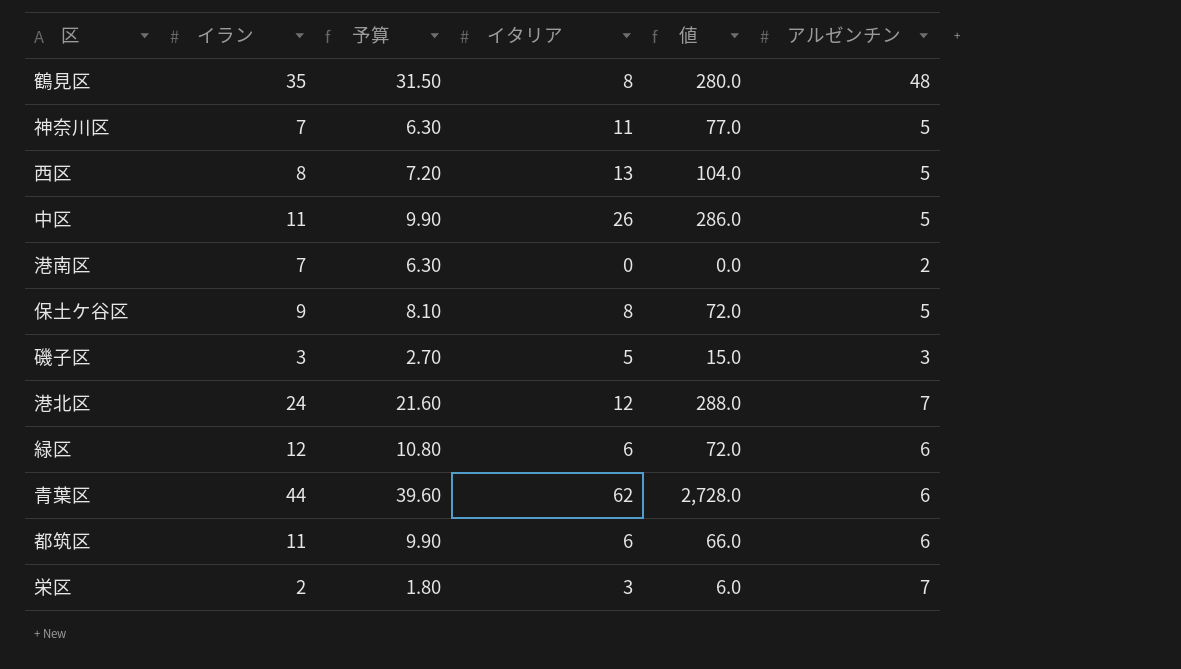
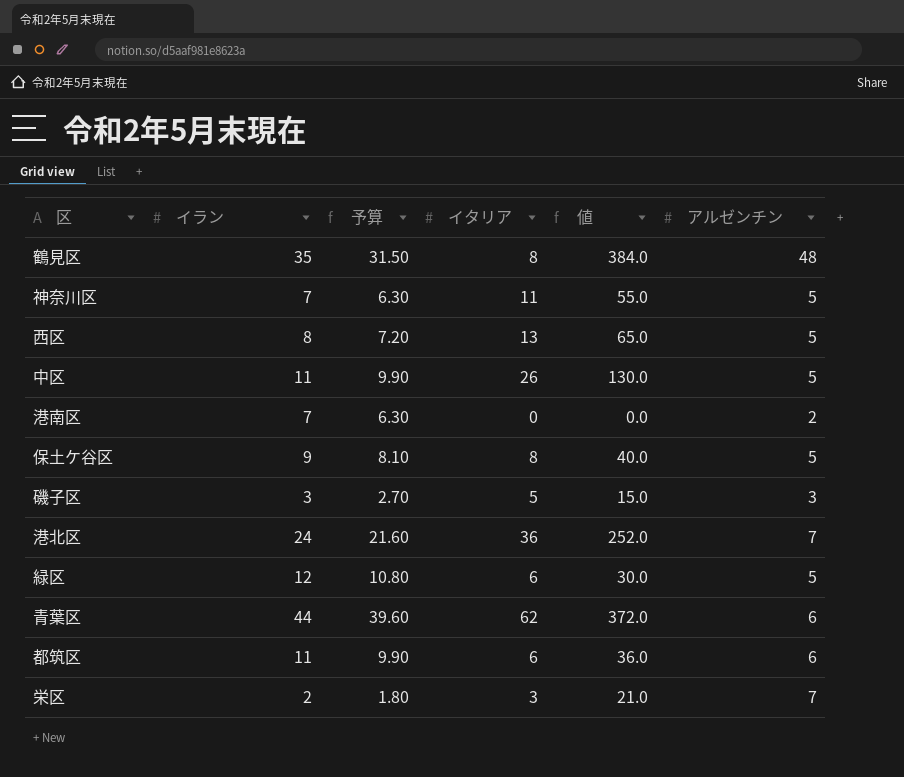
column 値 | formula: [イラン] * [イタリア] -> [イタリア] * [アルゼンチン]
港北区 | イタリア: 12 -> 36
緑区 | アルゼンチン: 6 -> 5

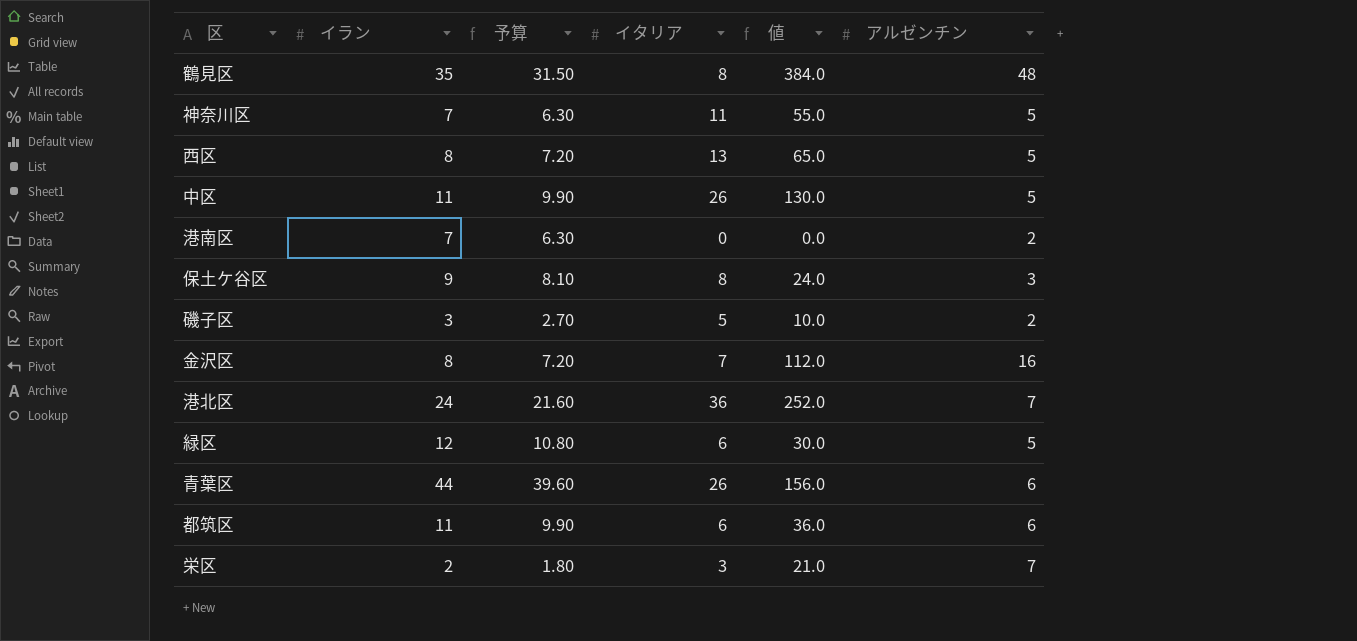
保土ケ谷区 | 値: 40.0 -> 24.0
保土ケ谷区 | アルゼンチン: 5 -> 3
磯子区 | 値: 15.0 -> 10.0
磯子区 | アルゼンチン: 3 -> 2
row 金沢区: none -> 8 | 7.20 | 7 | 112.0 | 16
青葉区 | イタリア: 62 -> 26
青葉区 | 値: 372.0 -> 156.0

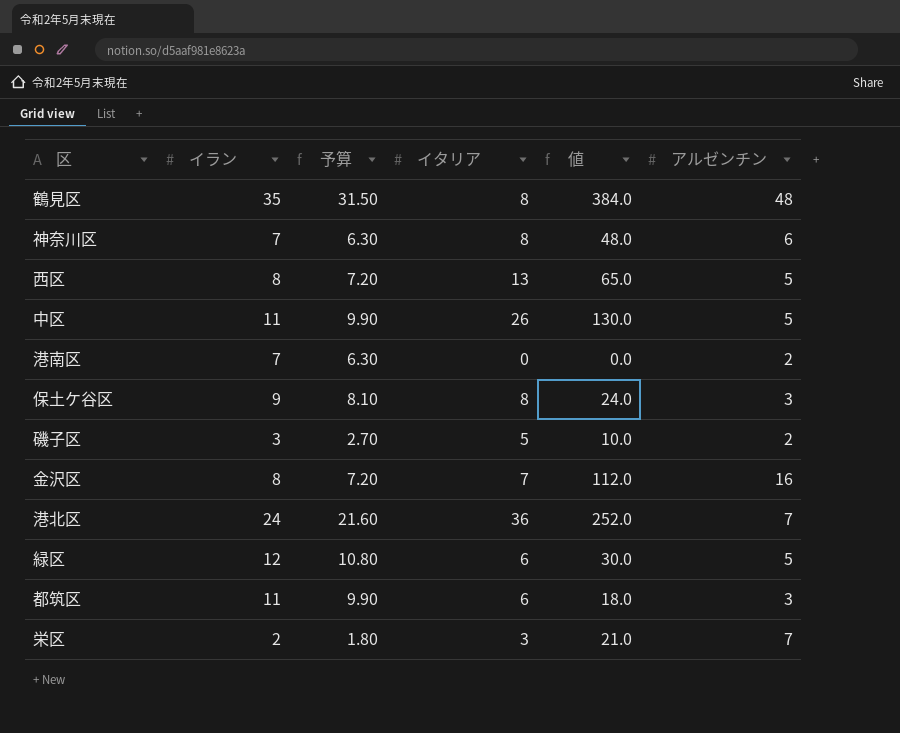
row 青葉区: 44 | 39.60 | 26 | 156.0 | 6 -> none
神奈川区 | イタリア: 11 -> 8
神奈川区 | 値: 55.0 -> 48.0
神奈川区 | アルゼンチン: 5 -> 6
都筑区 | 値: 36.0 -> 18.0
都筑区 | アルゼンチン: 6 -> 3

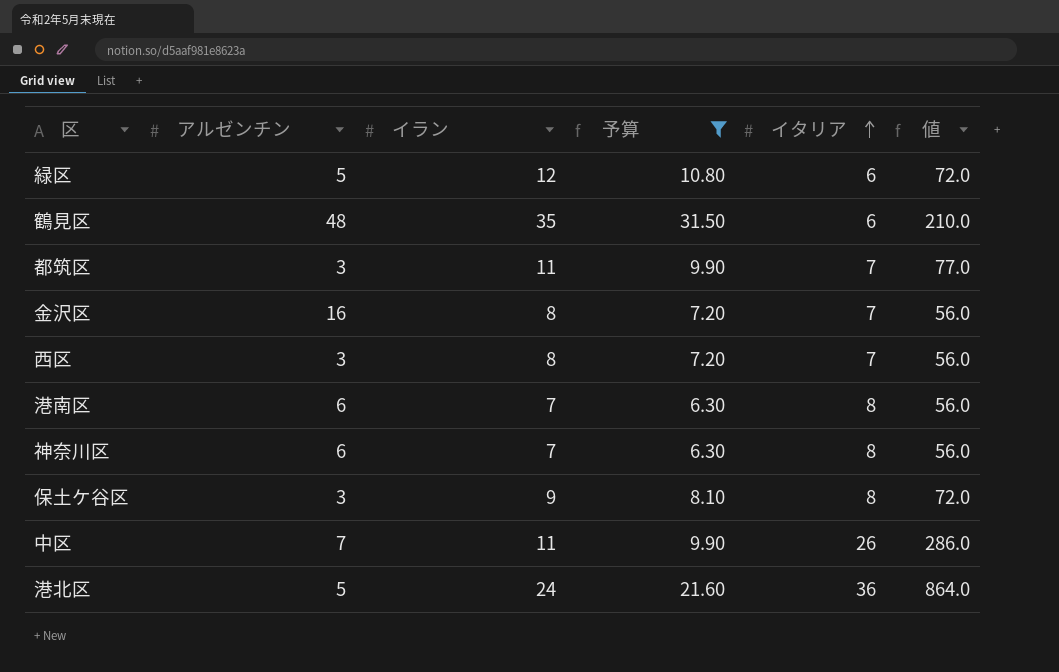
filter: none -> 予算 >= 6.30
row order: none -> イタリア ascending
column アルゼンチン | position: 6 -> 2
column 値 | formula: [イタリア] * [アルゼンチン] -> [イラン] * [イタリア]
鶴見区 | イタリア: 8 -> 6
都筑区 | イタリア: 6 -> 7
西区 | アルゼンチン: 5 -> 3
西区 | イタリア: 13 -> 7
港南区 | アルゼンチン: 2 -> 6
港南区 | イタリア: 0 -> 8
中区 | アルゼンチン: 5 -> 7
港北区 | アルゼンチン: 7 -> 5

